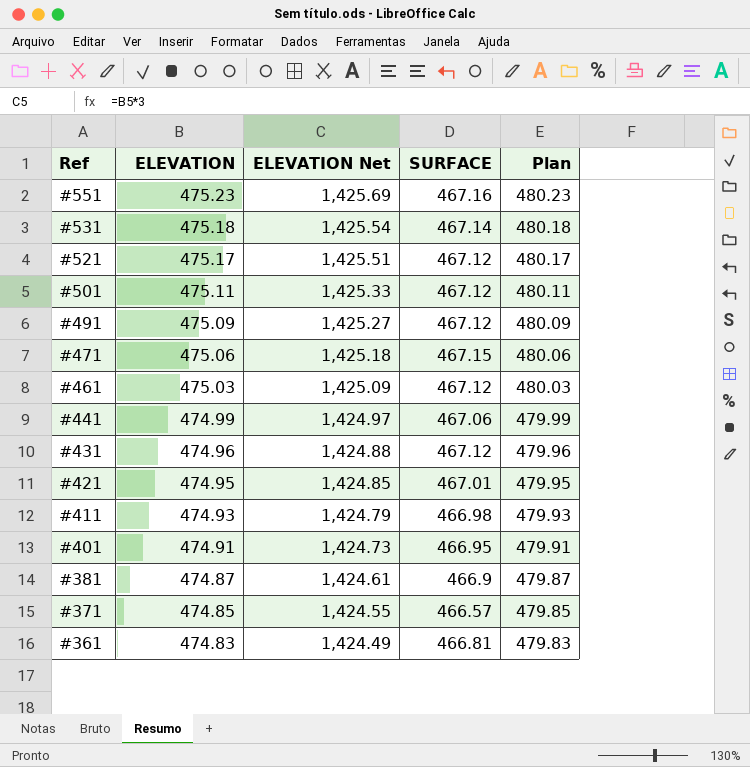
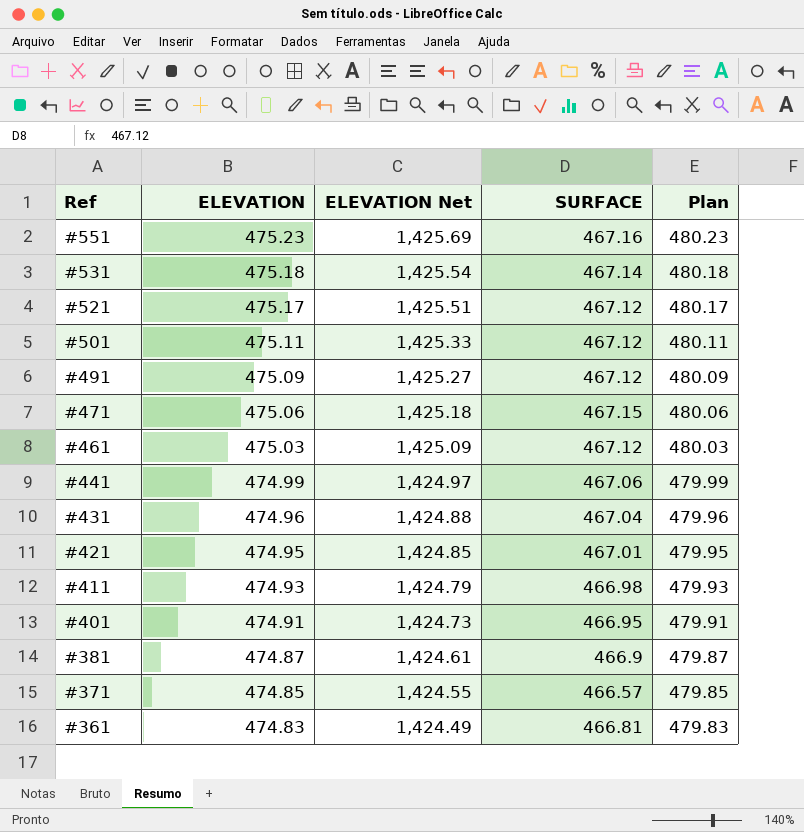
#431 | SURFACE: 467.12 -> 467.04

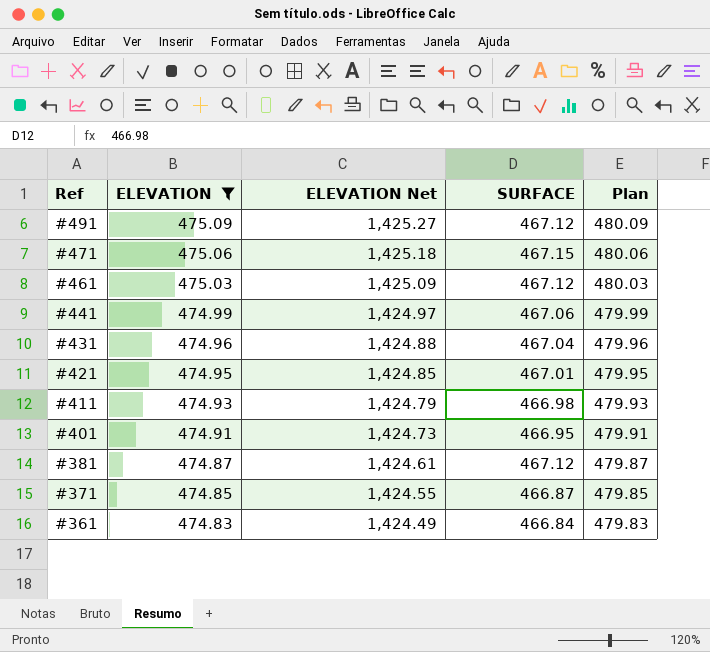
filter: none -> ELEVATION <= 475.09
#381 | SURFACE: 466.9 -> 467.12
#371 | SURFACE: 466.57 -> 466.87
#361 | SURFACE: 466.81 -> 466.84

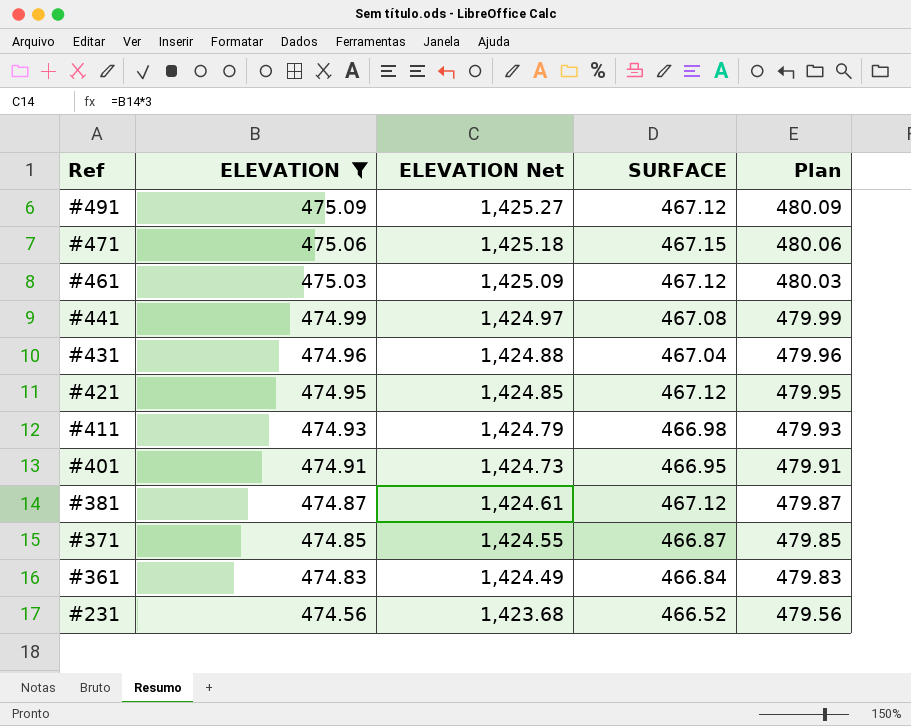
#441 | SURFACE: 467.06 -> 467.08
#421 | SURFACE: 467.01 -> 467.12
row #231: none -> 474.56 | 1,423.68 | 466.52 | 479.56

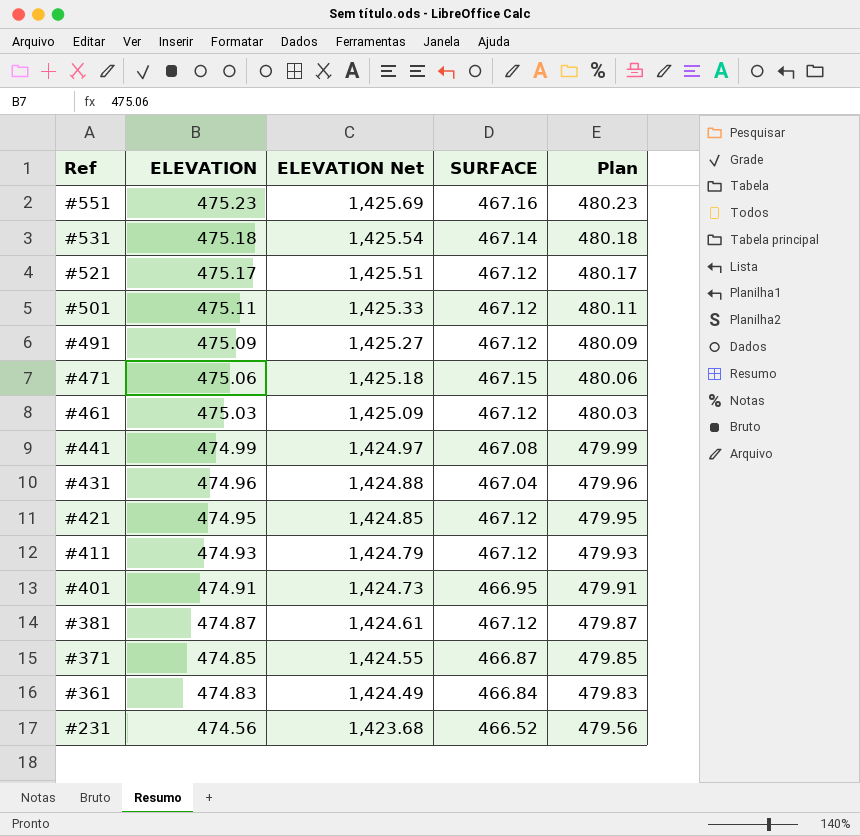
filter: ELEVATION <= 475.09 -> none
#411 | SURFACE: 466.98 -> 467.12

